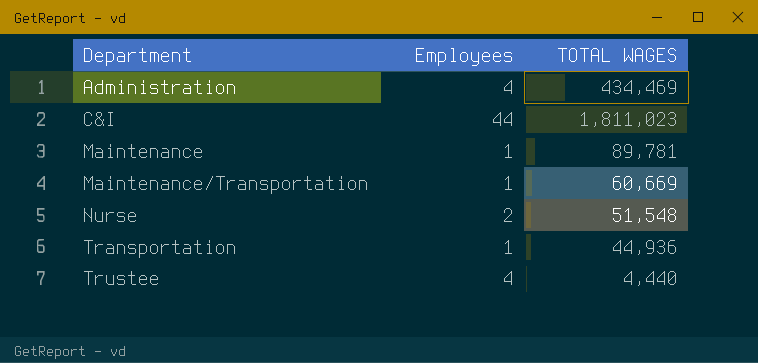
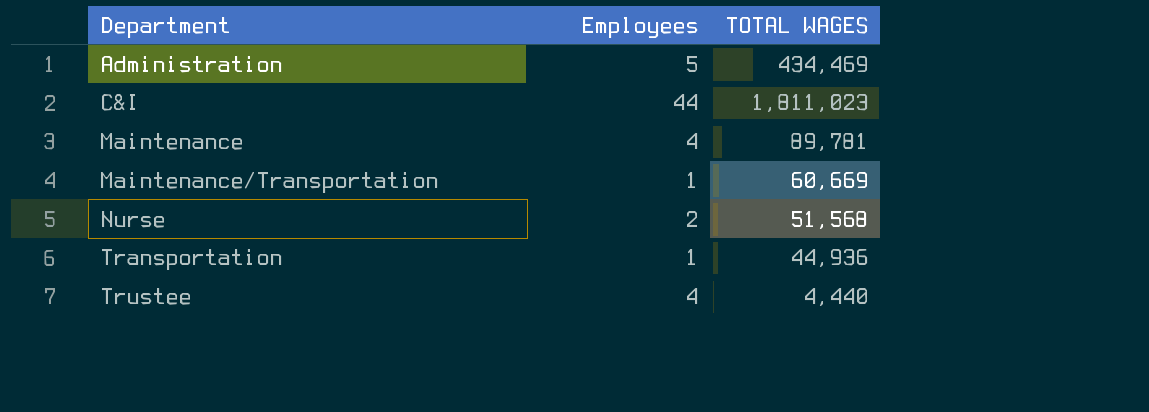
Administration | Employees: 4 -> 5
Maintenance | Employees: 1 -> 4
Nurse | TOTAL WAGES: 51,548 -> 51,568

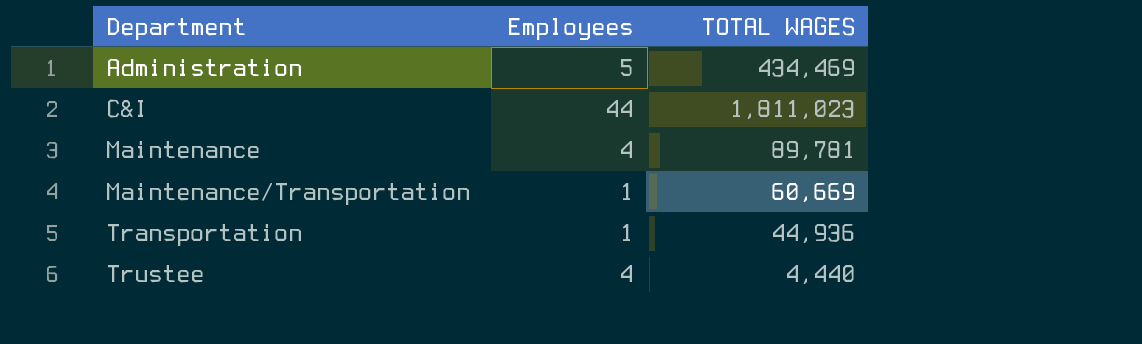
row Nurse: 2 | 51,568 -> none

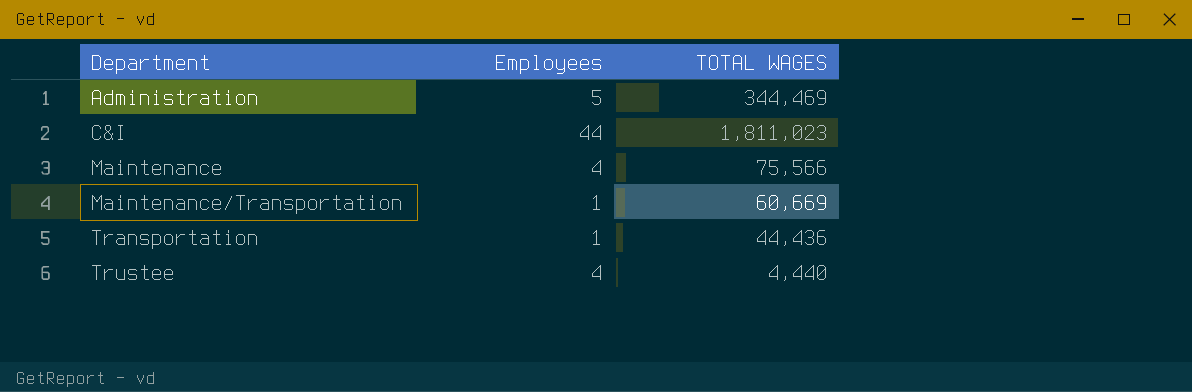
Administration | TOTAL WAGES: 434,469 -> 344,469
Maintenance | TOTAL WAGES: 89,781 -> 75,566
Transportation | TOTAL WAGES: 44,936 -> 44,436

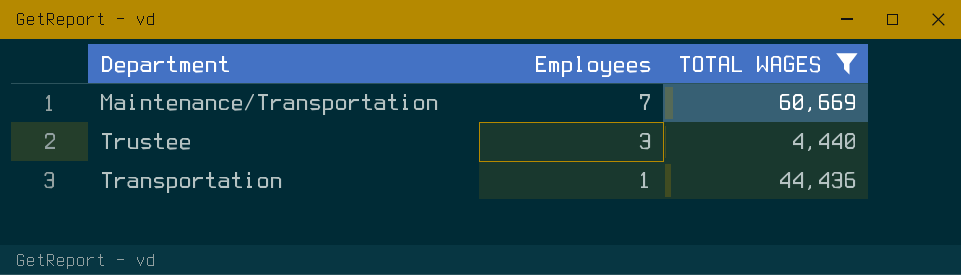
filter: none -> TOTAL WAGES <= 60,669
row order: Department ascending -> Employees descending
Maintenance/Transportation | Employees: 1 -> 7
Trustee | Employees: 4 -> 3

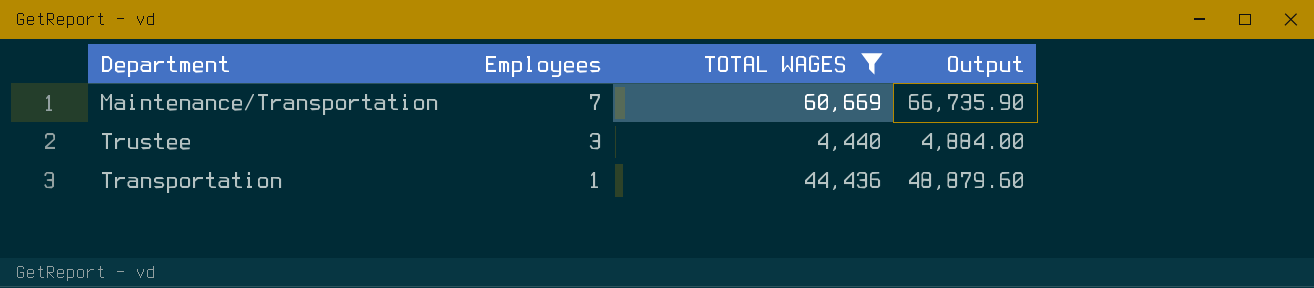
column Output | formula: none -> [TOTAL WAGES] * 1.1

